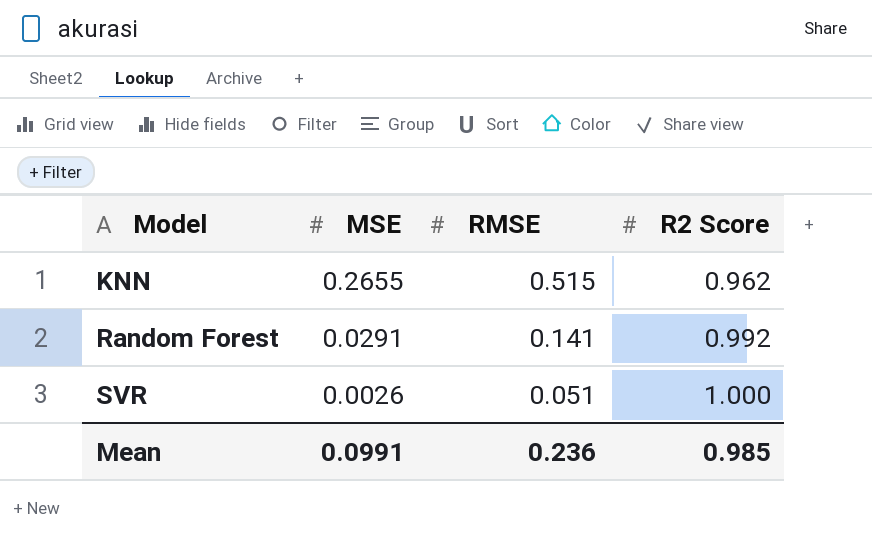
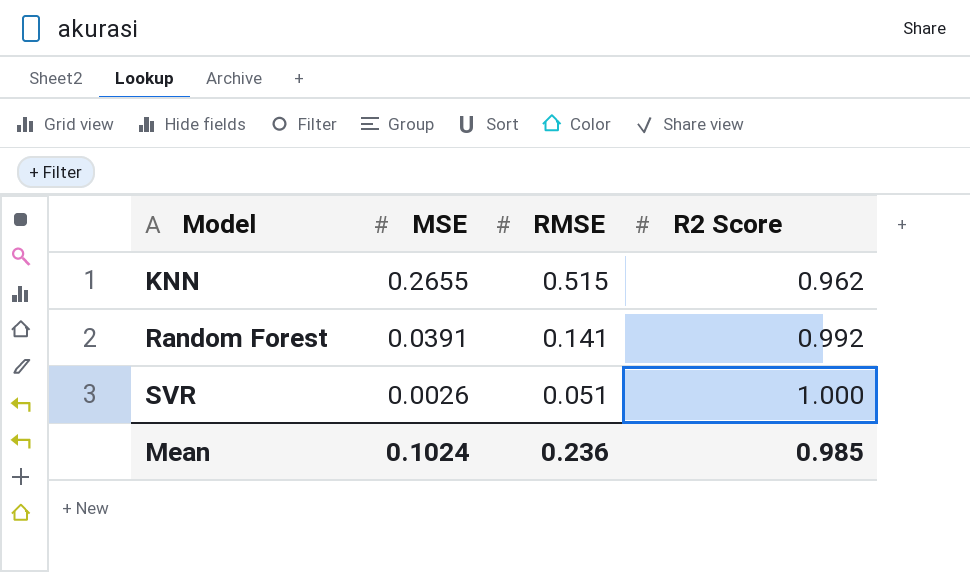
Random Forest | MSE: 0.0291 -> 0.0391
Mean | MSE: 0.0991 -> 0.1024

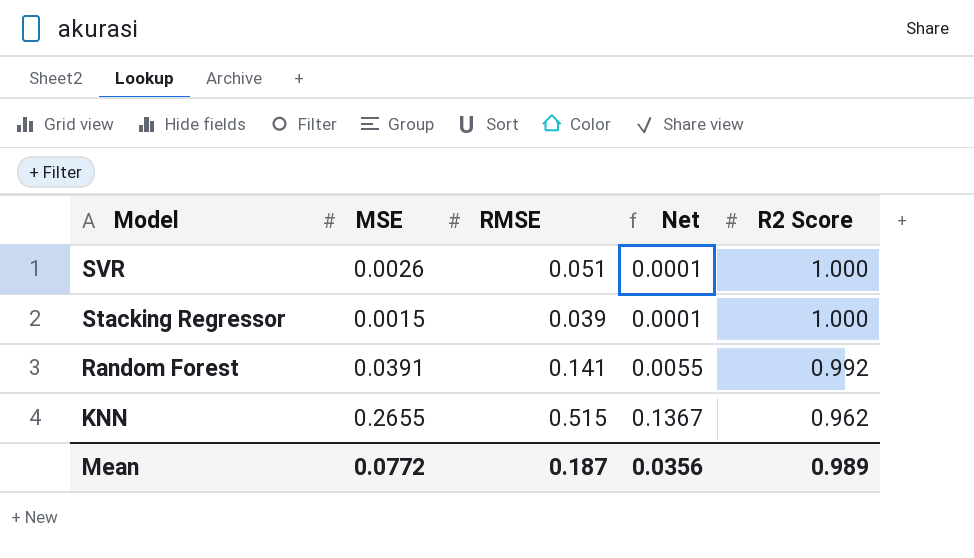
row order: Model ascending -> Model descending
column Net | formula: none -> [MSE] * [RMSE]
row Stacking Regressor: none -> 0.0015 | 0.039 | 0.0001 | 1.000
Mean | MSE: 0.1024 -> 0.0772
Mean | RMSE: 0.236 -> 0.187
Mean | R2 Score: 0.985 -> 0.989

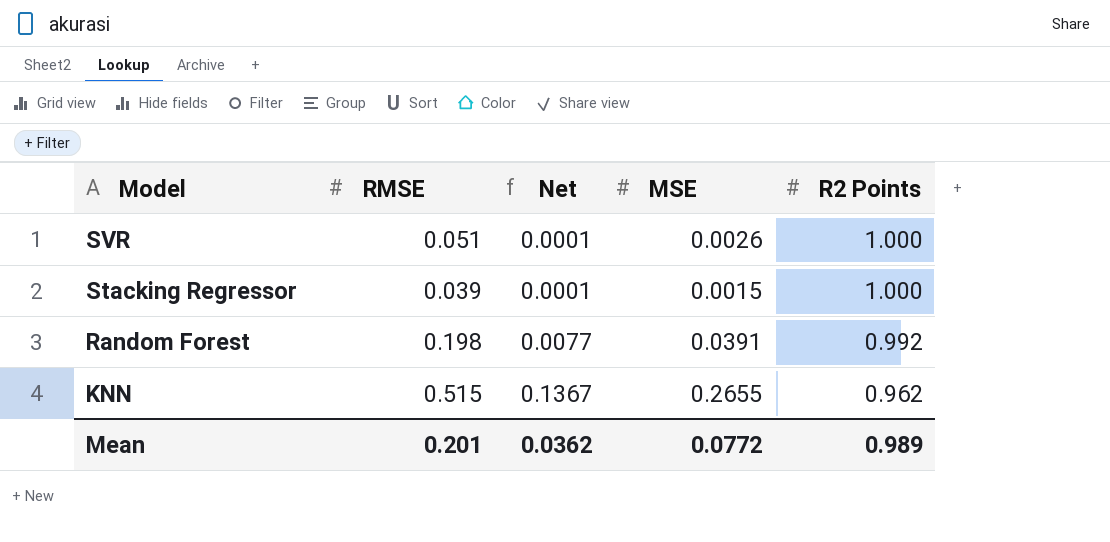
column MSE | position: 2 -> 4
column name: R2 Score -> R2 Points
Random Forest | RMSE: 0.141 -> 0.198
Random Forest | Net: 0.0055 -> 0.0077
Mean | RMSE: 0.187 -> 0.201
Mean | Net: 0.0356 -> 0.0362

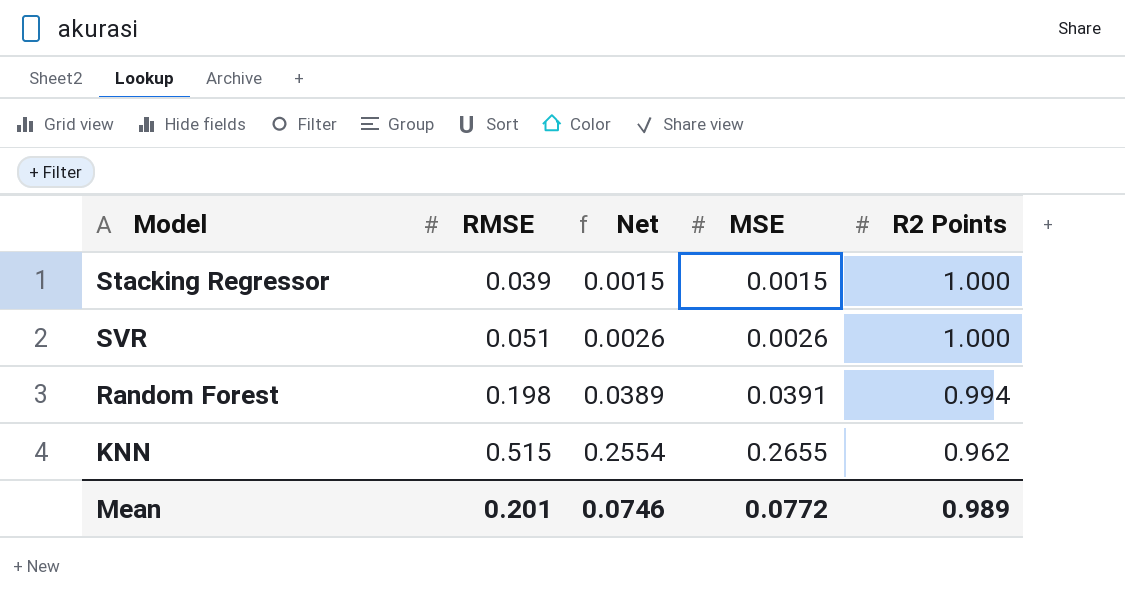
row order: Model descending -> RMSE ascending
column Net | formula: [RMSE] * [MSE] -> [MSE] * [R2 Points]
Random Forest | R2 Points: 0.992 -> 0.994
Mean | Net: 0.0362 -> 0.0746

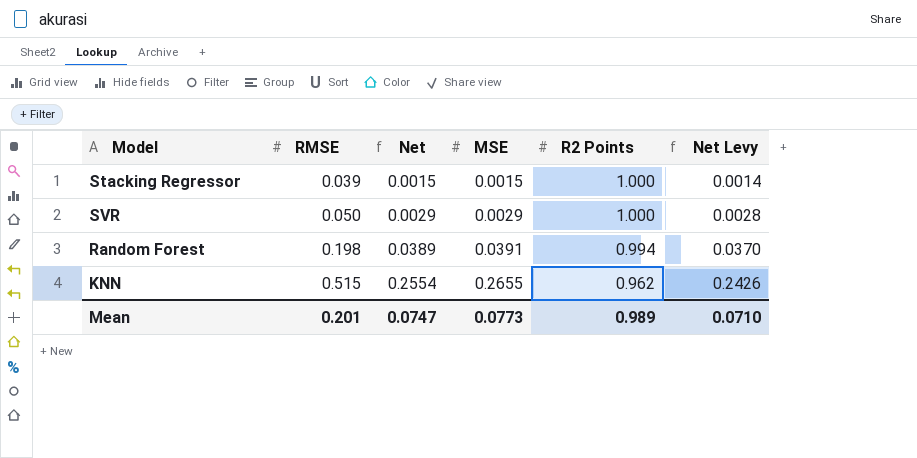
column Net Levy | formula: none -> [Net] * 0.95
SVR | RMSE: 0.051 -> 0.050
SVR | Net: 0.0026 -> 0.0029
SVR | MSE: 0.0026 -> 0.0029
Mean | Net: 0.0746 -> 0.0747
Mean | MSE: 0.0772 -> 0.0773

